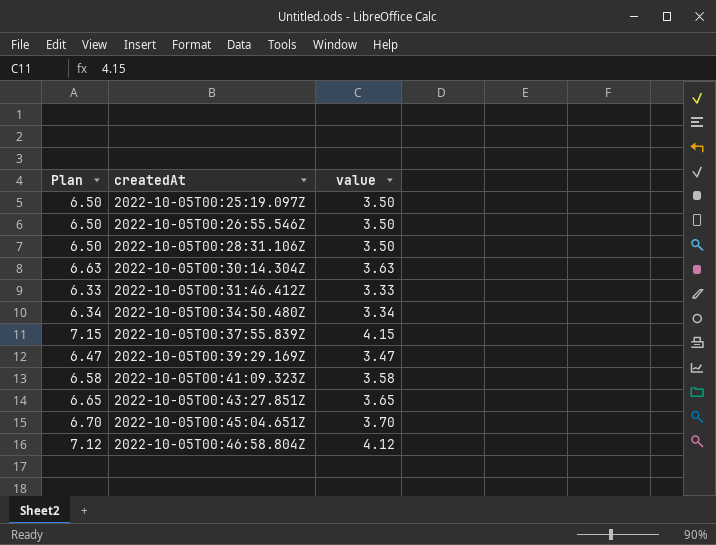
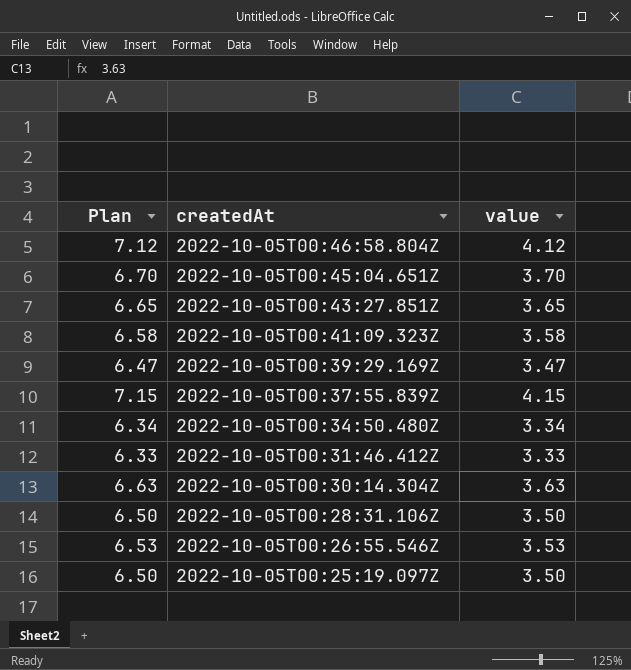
row order: createdAt ascending -> createdAt descending
2022-10-05T00:26:55.546Z | Plan: 6.50 -> 6.53
2022-10-05T00:26:55.546Z | value: 3.50 -> 3.53

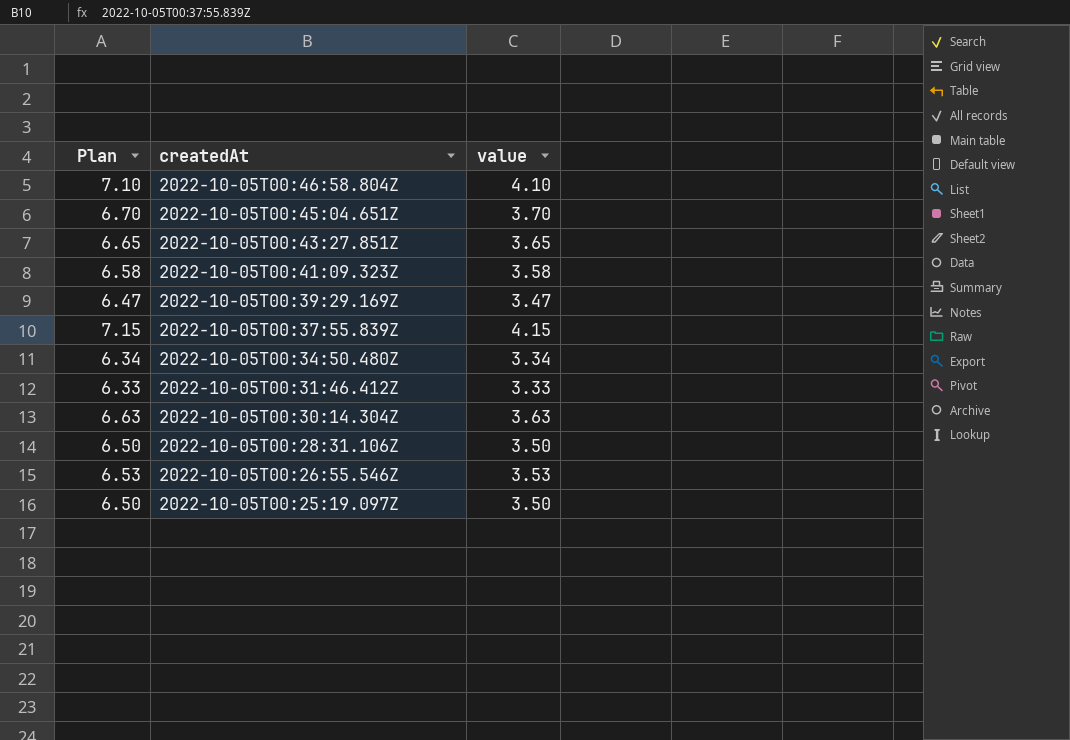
2022-10-05T00:46:58.804Z | Plan: 7.12 -> 7.10
2022-10-05T00:46:58.804Z | value: 4.12 -> 4.10

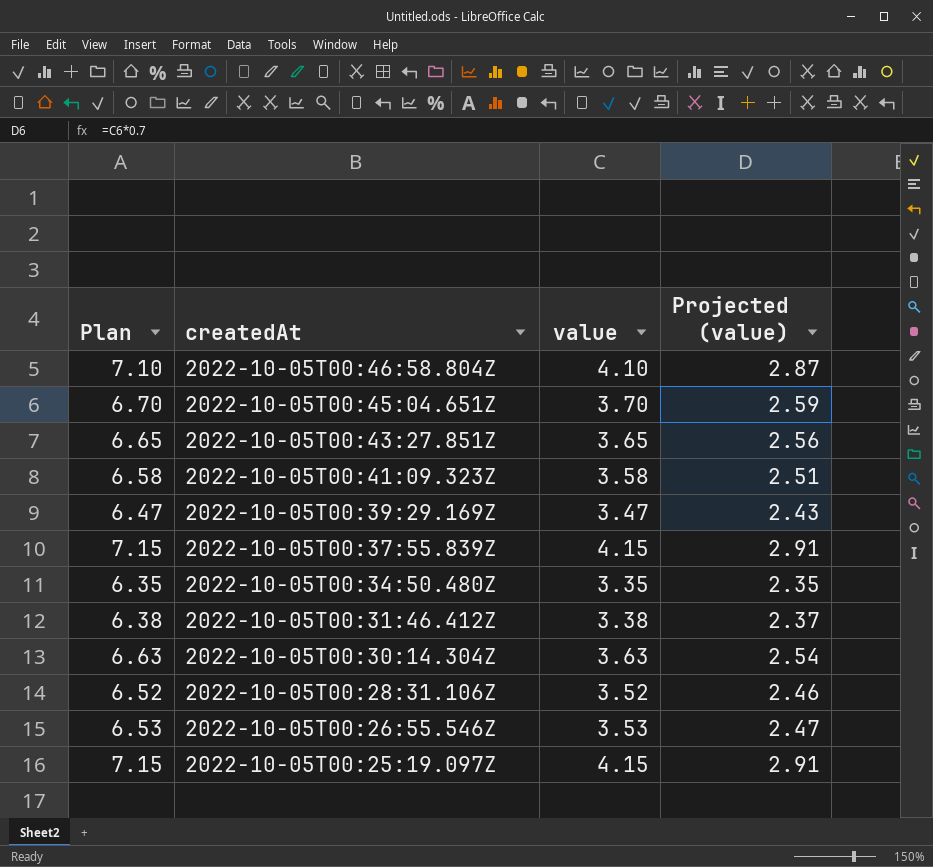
column Projected (value) | formula: none -> [value] * 0.7
2022-10-05T00:34:50.480Z | Plan: 6.34 -> 6.35
2022-10-05T00:34:50.480Z | value: 3.34 -> 3.35
2022-10-05T00:31:46.412Z | Plan: 6.33 -> 6.38
2022-10-05T00:31:46.412Z | value: 3.33 -> 3.38
2022-10-05T00:28:31.106Z | Plan: 6.50 -> 6.52
2022-10-05T00:28:31.106Z | value: 3.50 -> 3.52
2022-10-05T00:25:19.097Z | Plan: 6.50 -> 7.15
2022-10-05T00:25:19.097Z | value: 3.50 -> 4.15

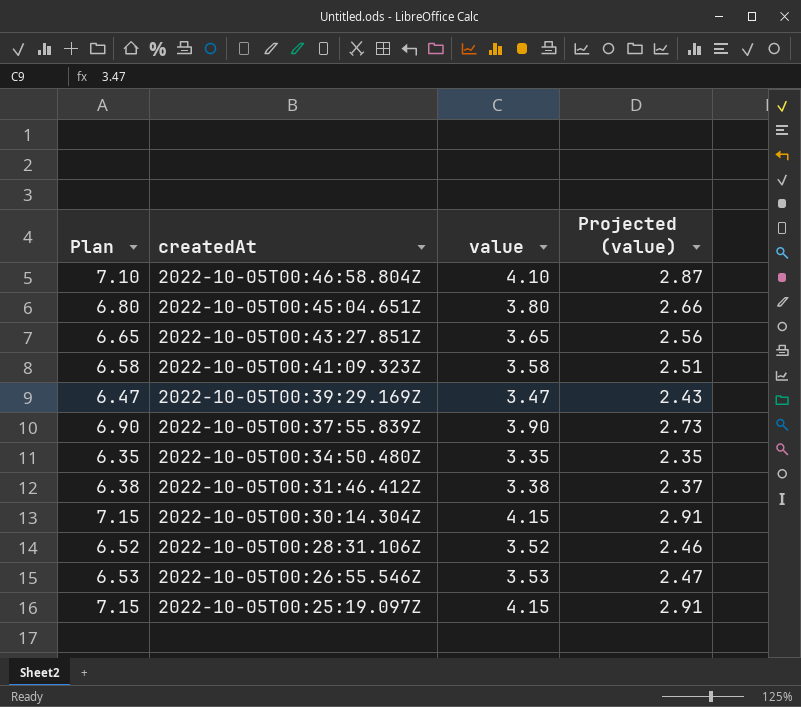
2022-10-05T00:45:04.651Z | Plan: 6.70 -> 6.80
2022-10-05T00:45:04.651Z | value: 3.70 -> 3.80
2022-10-05T00:45:04.651Z | Projected (value): 2.59 -> 2.66
2022-10-05T00:37:55.839Z | Plan: 7.15 -> 6.90
2022-10-05T00:37:55.839Z | value: 4.15 -> 3.90
2022-10-05T00:37:55.839Z | Projected (value): 2.91 -> 2.73
2022-10-05T00:30:14.304Z | Plan: 6.63 -> 7.15
2022-10-05T00:30:14.304Z | value: 3.63 -> 4.15
2022-10-05T00:30:14.304Z | Projected (value): 2.54 -> 2.91

